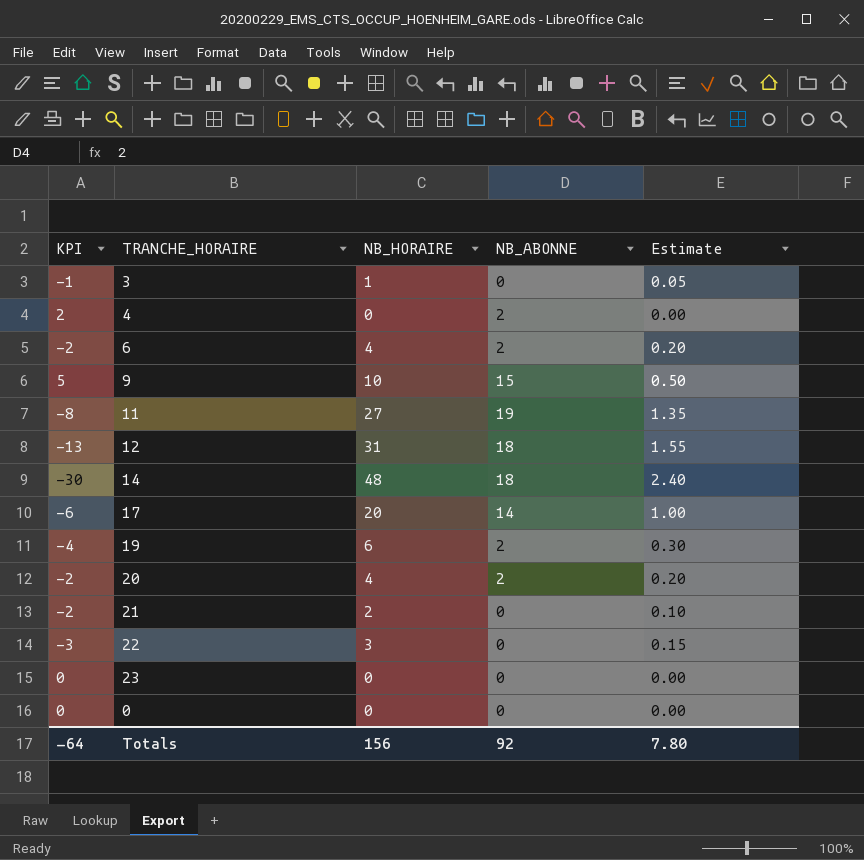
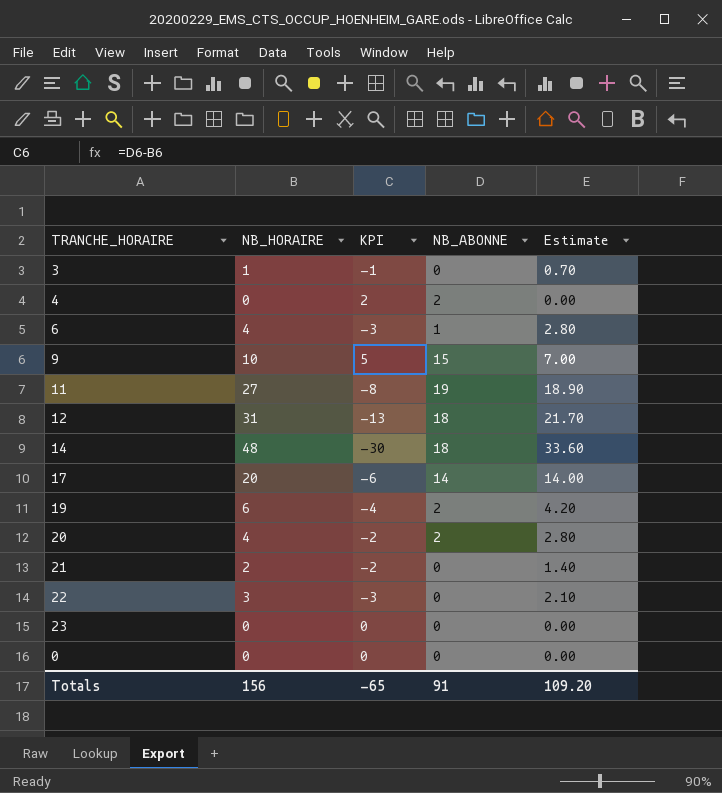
column KPI | position: 1 -> 3
column Estimate | formula: [NB_HORAIRE] * 0.05 -> [NB_HORAIRE] * 0.7
6 | KPI: -2 -> -3
6 | NB_ABONNE: 2 -> 1
Totals | KPI: -64 -> -65
Totals | NB_ABONNE: 92 -> 91
Totals | Estimate: 7.80 -> 109.20

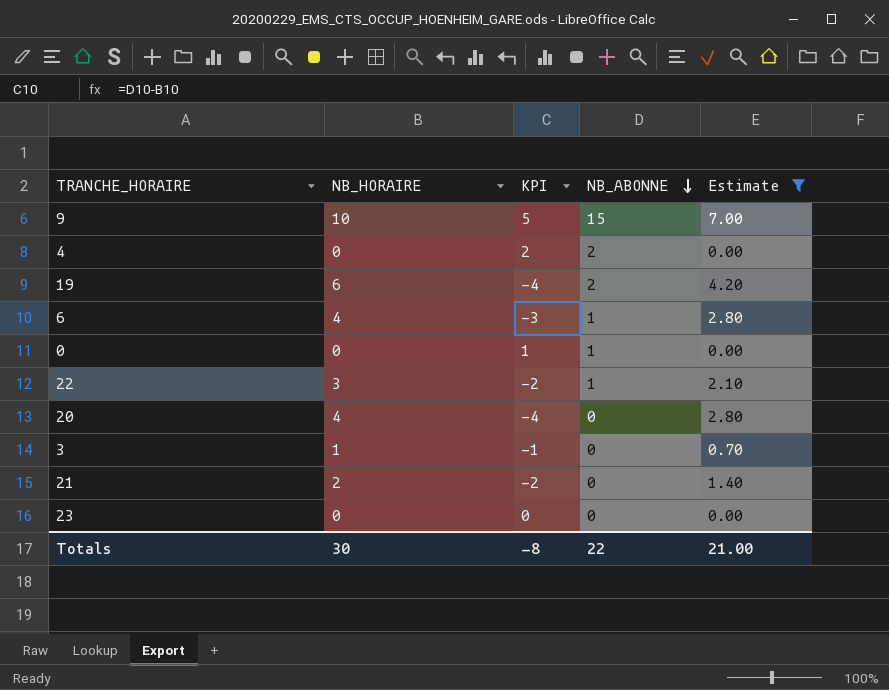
filter: none -> Estimate <= 7.00
row order: none -> NB_ABONNE descending
0 | KPI: 0 -> 1
0 | NB_ABONNE: 0 -> 1
22 | KPI: -3 -> -2
22 | NB_ABONNE: 0 -> 1
20 | KPI: -2 -> -4
20 | NB_ABONNE: 2 -> 0
Totals | NB_HORAIRE: 156 -> 30
Totals | KPI: -65 -> -8
Totals | NB_ABONNE: 91 -> 22
Totals | Estimate: 109.20 -> 21.00

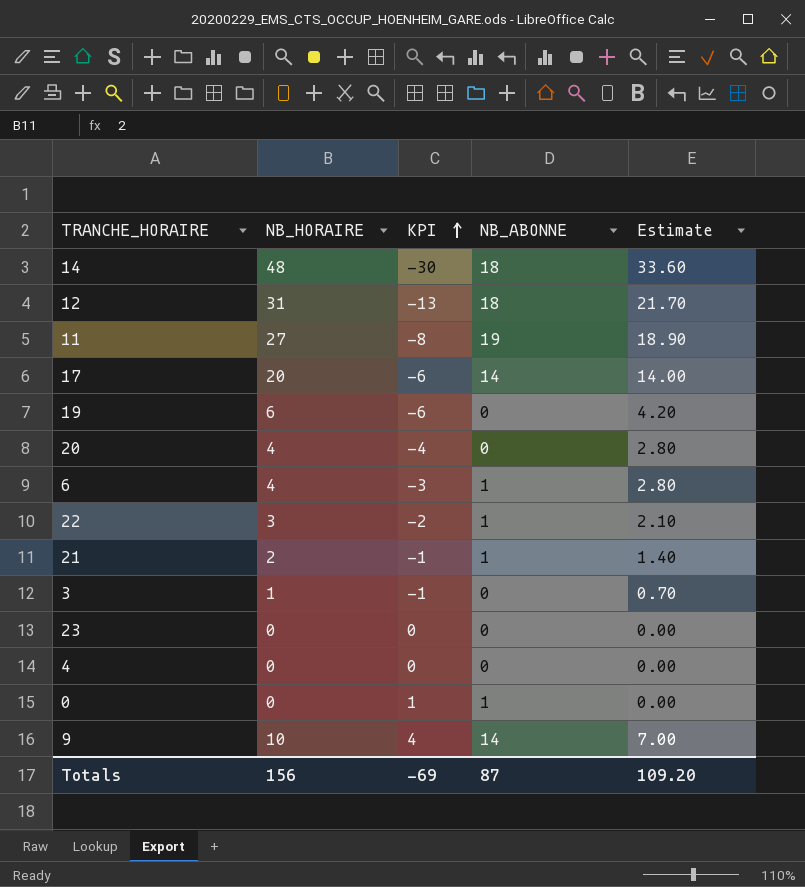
filter: Estimate <= 7.00 -> none
row order: NB_ABONNE descending -> KPI ascending
19 | KPI: -4 -> -6
19 | NB_ABONNE: 2 -> 0
21 | KPI: -2 -> -1
21 | NB_ABONNE: 0 -> 1
4 | KPI: 2 -> 0
4 | NB_ABONNE: 2 -> 0
9 | KPI: 5 -> 4
9 | NB_ABONNE: 15 -> 14
Totals | NB_HORAIRE: 30 -> 156
Totals | KPI: -8 -> -69
Totals | NB_ABONNE: 22 -> 87
Totals | Estimate: 21.00 -> 109.20

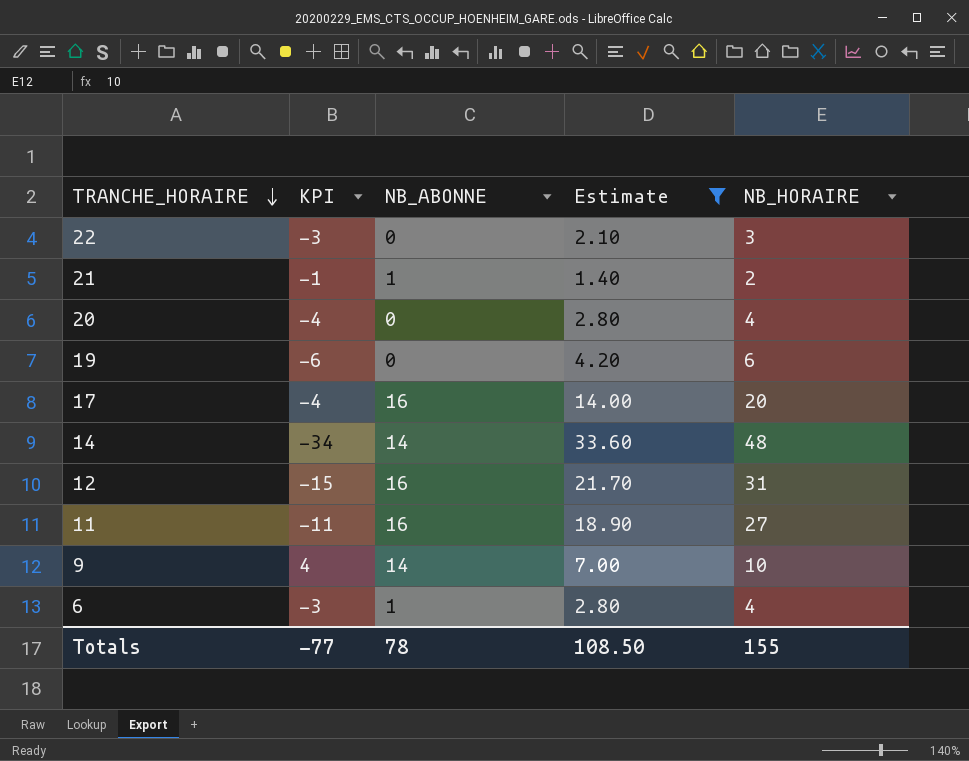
filter: none -> Estimate >= 1.40
row order: KPI ascending -> TRANCHE_HORAIRE descending
column NB_HORAIRE | position: 2 -> 5
22 | KPI: -2 -> -3
22 | NB_ABONNE: 1 -> 0
17 | KPI: -6 -> -4
17 | NB_ABONNE: 14 -> 16
14 | KPI: -30 -> -34
14 | NB_ABONNE: 18 -> 14
12 | KPI: -13 -> -15
12 | NB_ABONNE: 18 -> 16
11 | KPI: -8 -> -11
11 | NB_ABONNE: 19 -> 16
Totals | KPI: -69 -> -77
Totals | NB_ABONNE: 87 -> 78
Totals | Estimate: 109.20 -> 108.50
Totals | NB_HORAIRE: 156 -> 155

